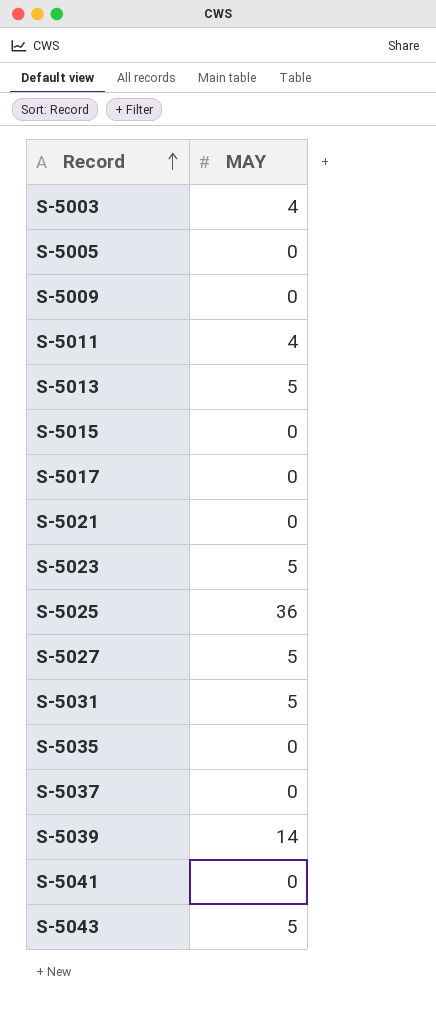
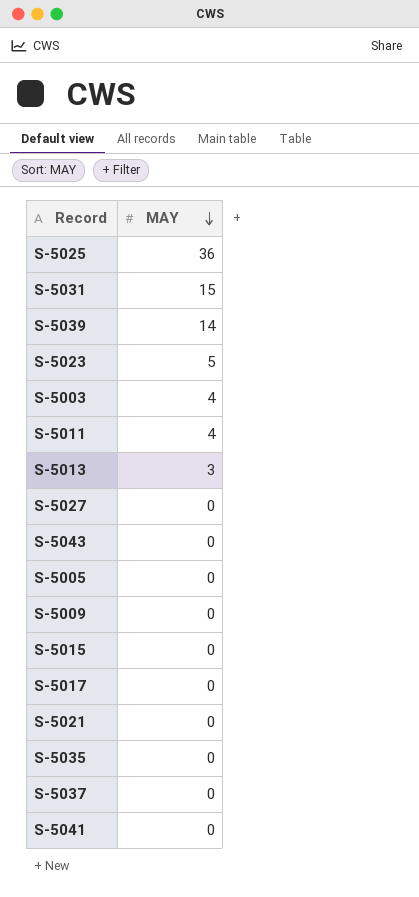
row order: Record ascending -> MAY descending
S-5031 | MAY: 5 -> 15
S-5013 | MAY: 5 -> 3
S-5027 | MAY: 5 -> 0
S-5043 | MAY: 5 -> 0

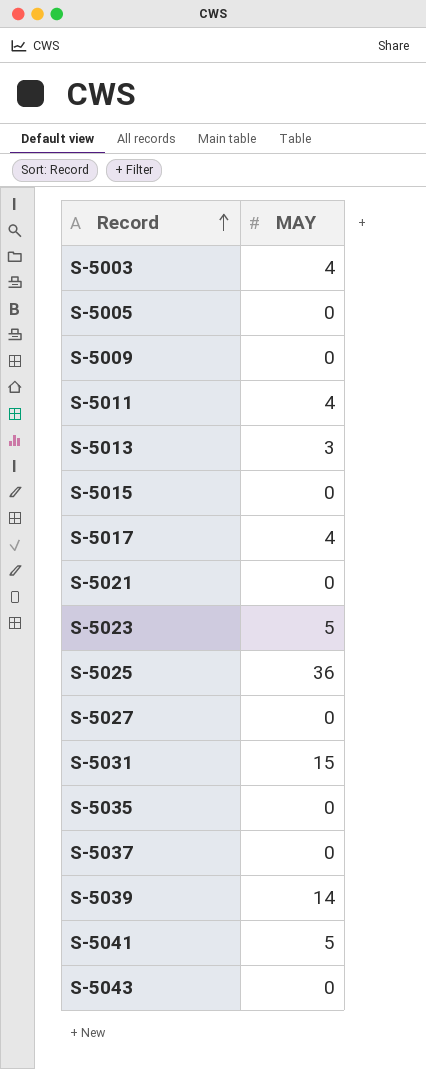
row order: MAY descending -> Record ascending
S-5017 | MAY: 0 -> 4
S-5041 | MAY: 0 -> 5

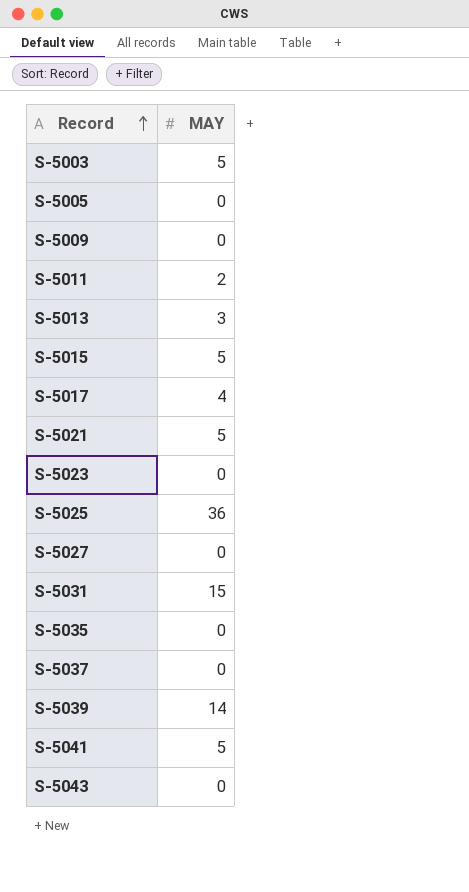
S-5003 | MAY: 4 -> 5
S-5011 | MAY: 4 -> 2
S-5015 | MAY: 0 -> 5
S-5021 | MAY: 0 -> 5
S-5023 | MAY: 5 -> 0

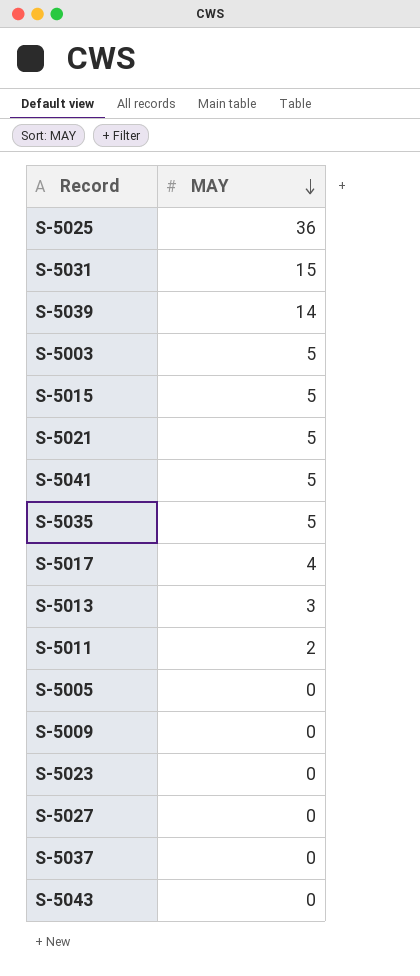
row order: Record ascending -> MAY descending
S-5035 | MAY: 0 -> 5

